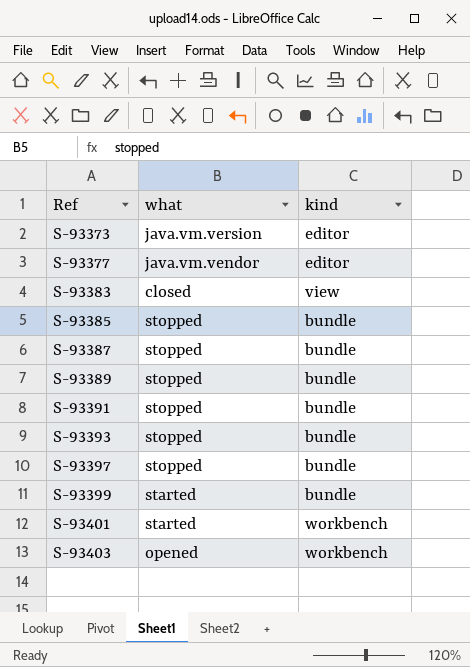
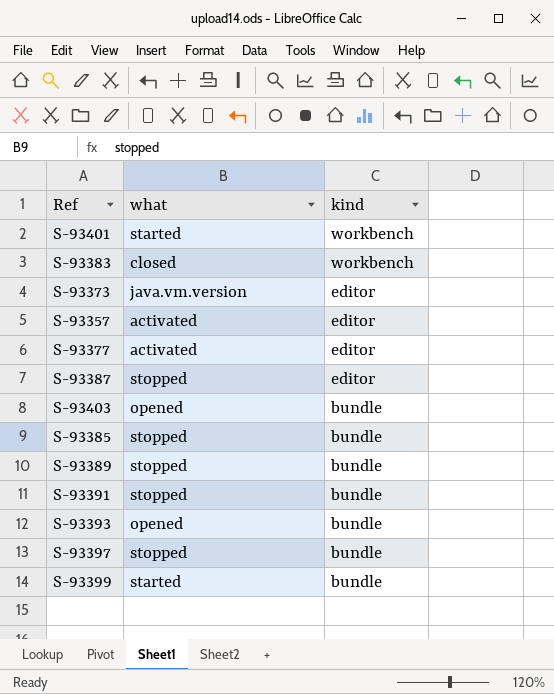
row order: Ref ascending -> kind descending
S-93383 | kind: view -> workbench
row S-93357: none -> activated | editor
S-93377 | what: java.vm.vendor -> activated
S-93387 | kind: bundle -> editor
S-93403 | kind: workbench -> bundle
S-93393 | what: stopped -> opened

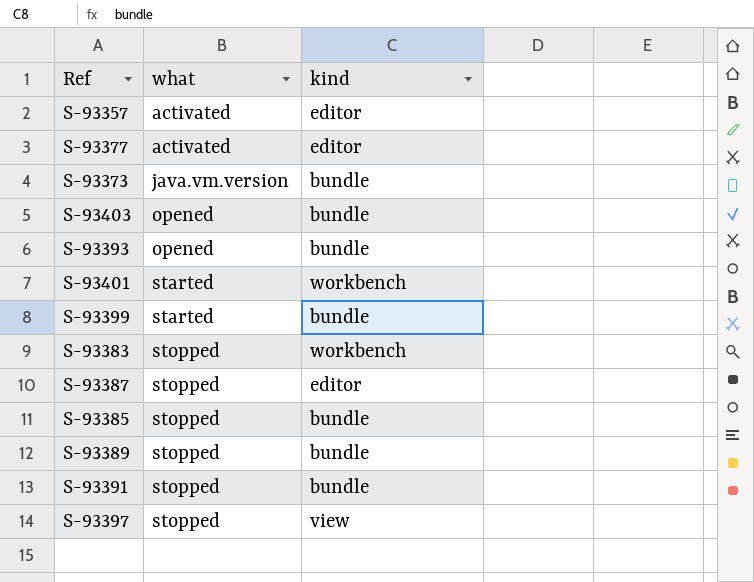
row order: kind descending -> what ascending
S-93373 | kind: editor -> bundle
S-93383 | what: closed -> stopped
S-93397 | kind: bundle -> view

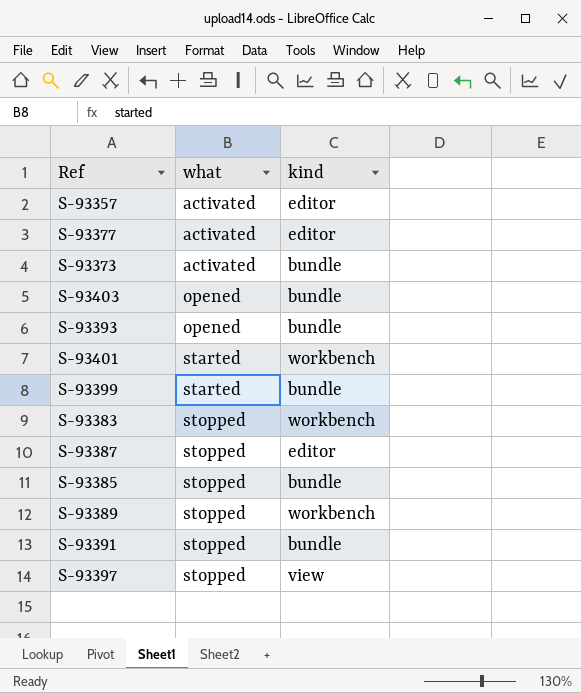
S-93373 | what: java.vm.version -> activated
S-93389 | kind: bundle -> workbench

